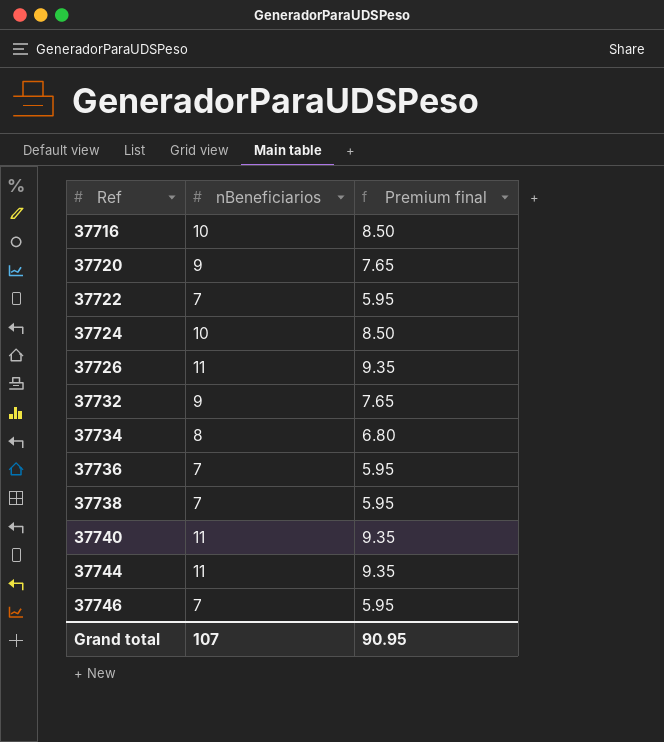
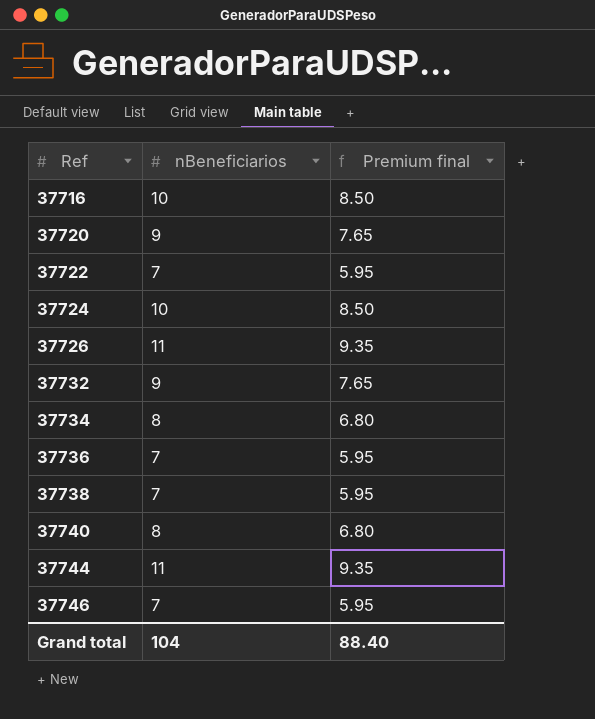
37740 | nBeneficiarios: 11 -> 8
37740 | Premium final: 9.35 -> 6.80
Grand total | nBeneficiarios: 107 -> 104
Grand total | Premium final: 90.95 -> 88.40

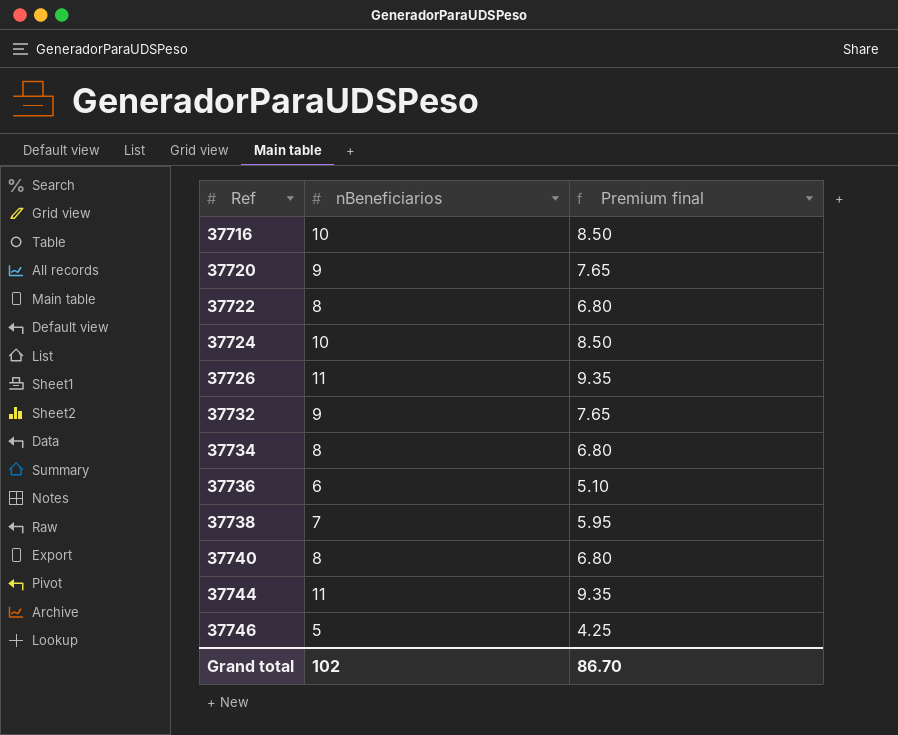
37722 | nBeneficiarios: 7 -> 8
37722 | Premium final: 5.95 -> 6.80
37736 | nBeneficiarios: 7 -> 6
37736 | Premium final: 5.95 -> 5.10
37746 | nBeneficiarios: 7 -> 5
37746 | Premium final: 5.95 -> 4.25
Grand total | nBeneficiarios: 104 -> 102
Grand total | Premium final: 88.40 -> 86.70

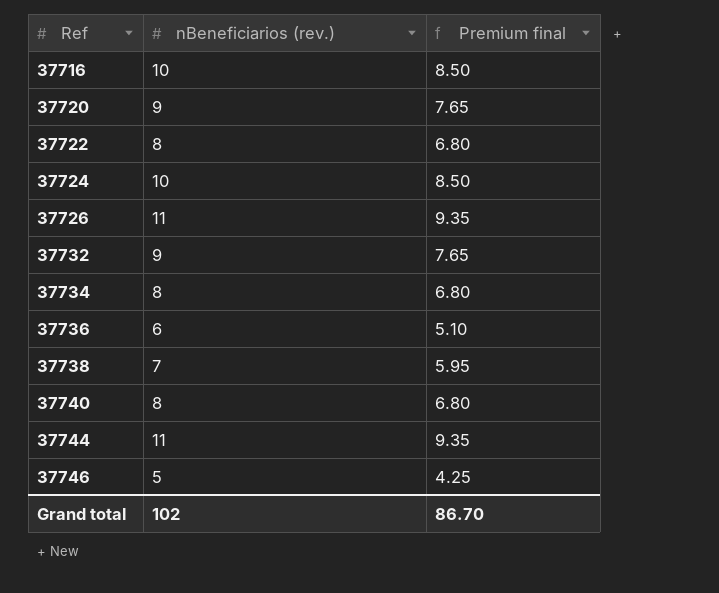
column name: nBeneficiarios -> nBeneficiarios (rev.)

